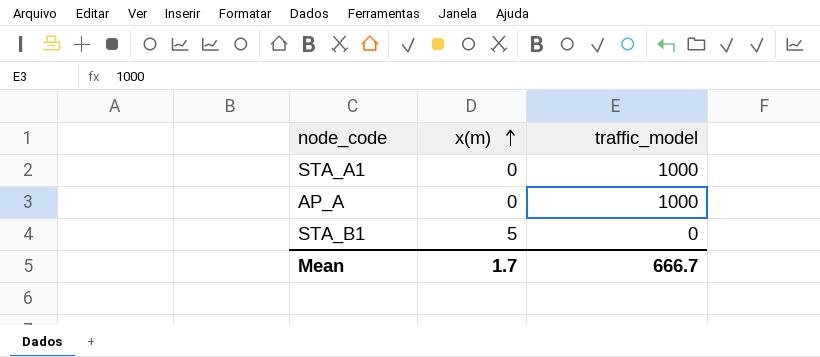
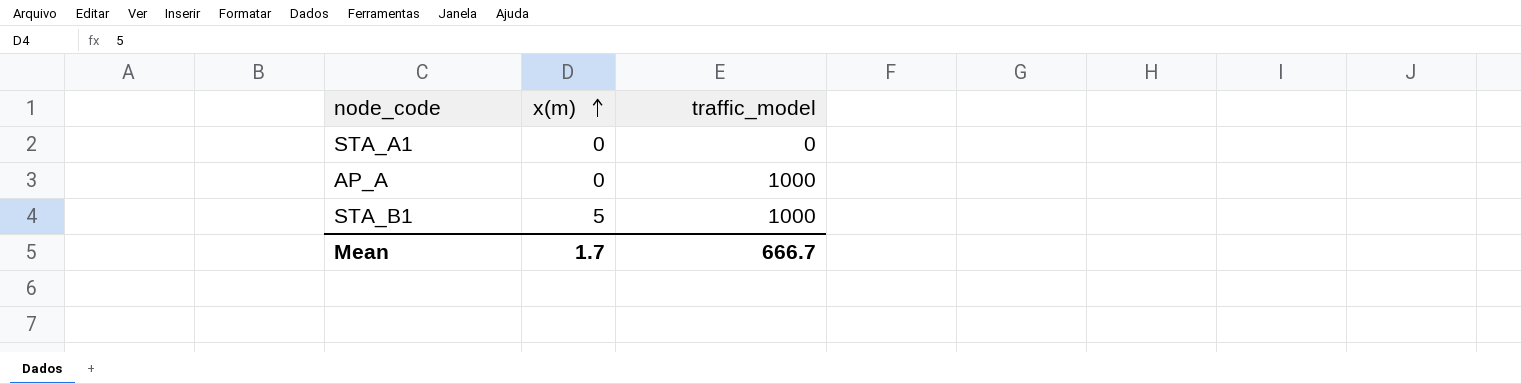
STA_A1 | traffic_model: 1000 -> 0
STA_B1 | traffic_model: 0 -> 1000

